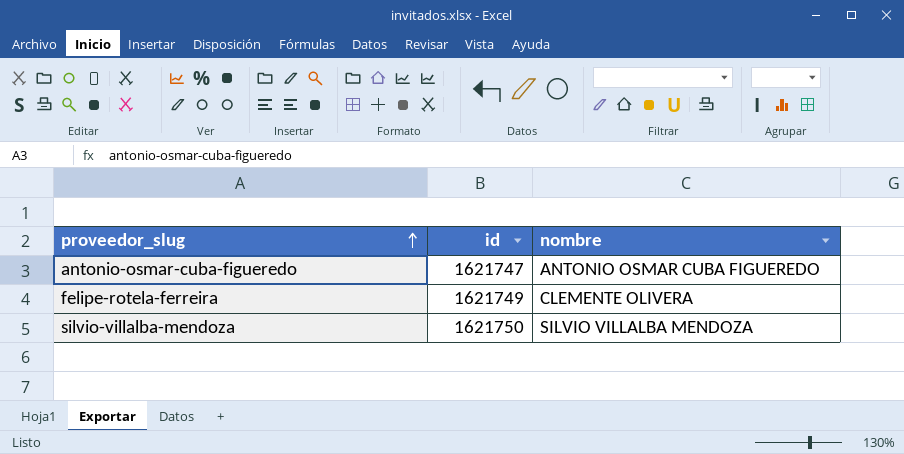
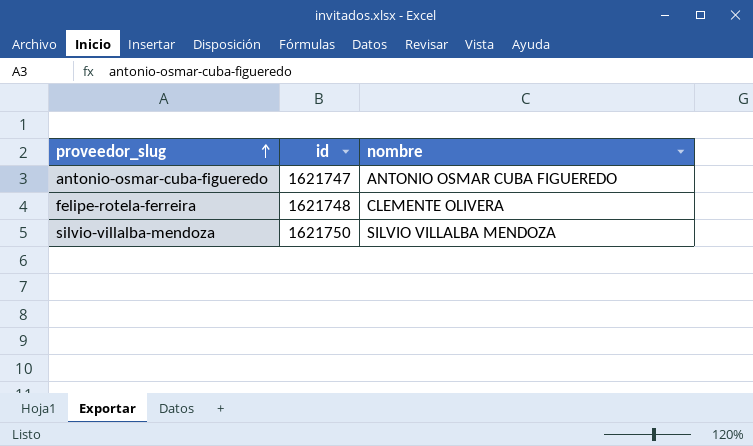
felipe-rotela-ferreira | id: 1621749 -> 1621748

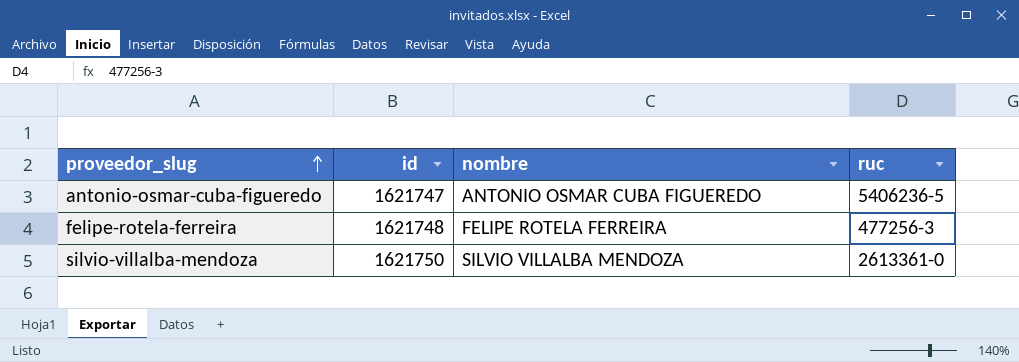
column ruc | position: none -> 4
felipe-rotela-ferreira | nombre: CLEMENTE OLIVERA -> FELIPE ROTELA FERREIRA

